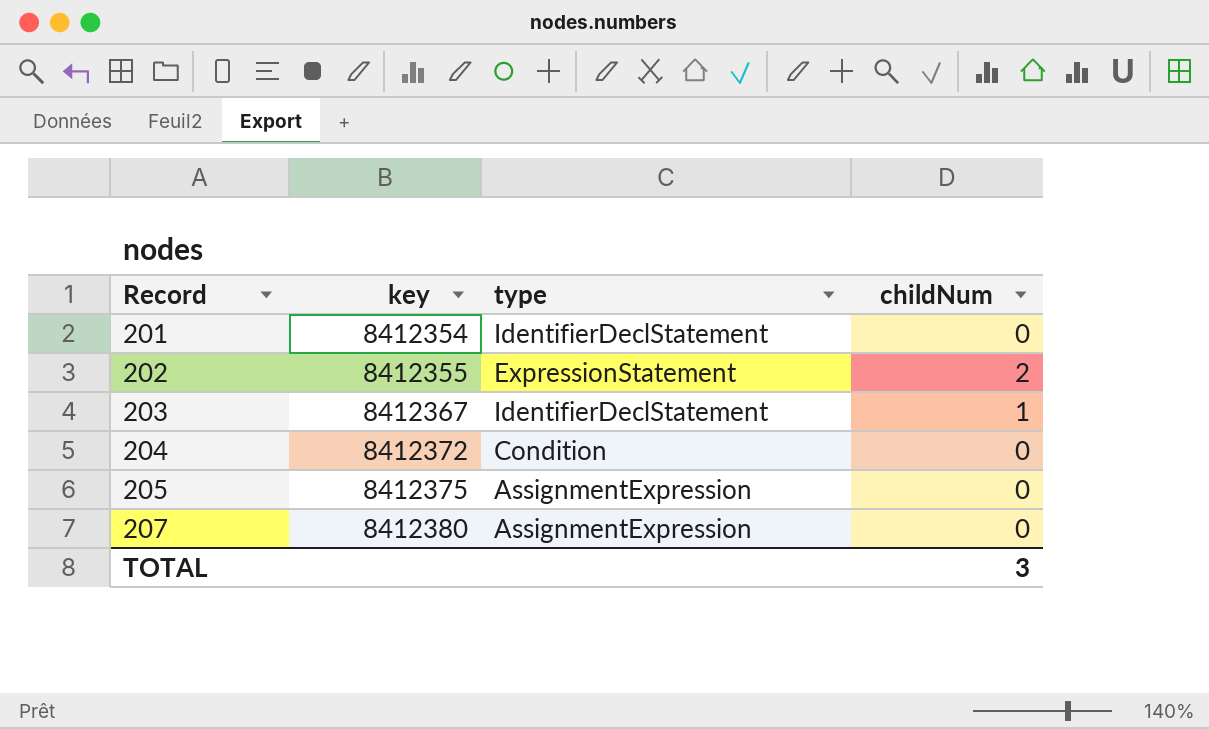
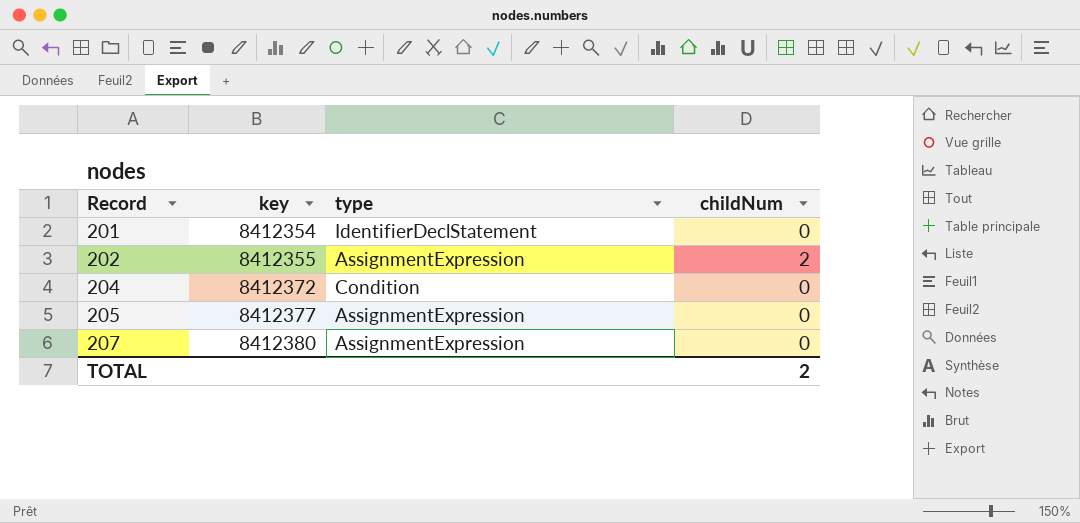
row 203: 8412367 | IdentifierDeclStatement | 1 -> none
202 | type: ExpressionStatement -> AssignmentExpression
205 | key: 8412375 -> 8412377
TOTAL | childNum: 3 -> 2

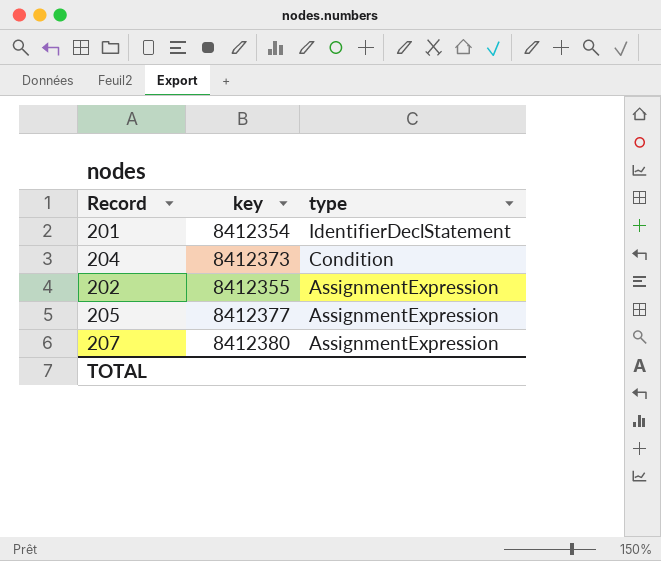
row order: Record ascending -> type descending
column childNum | position: 4 -> none
204 | key: 8412372 -> 8412373

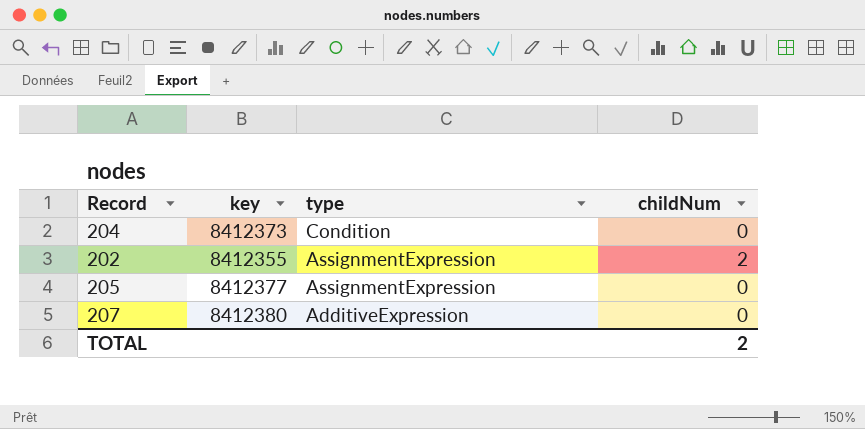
column childNum | position: none -> 4
row 201: 8412354 | IdentifierDeclStatement -> none
207 | type: AssignmentExpression -> AdditiveExpression

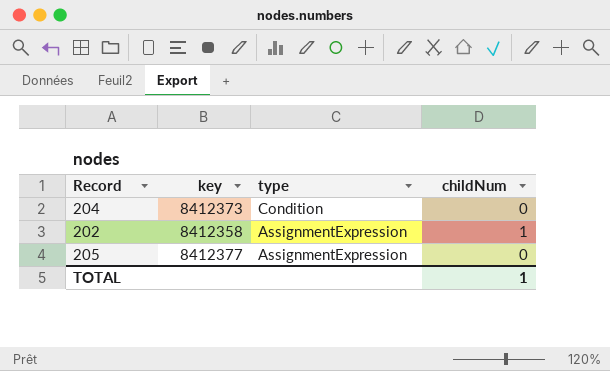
row 207: 8412380 | AdditiveExpression | 0 -> none
202 | key: 8412355 -> 8412358
202 | childNum: 2 -> 1
TOTAL | childNum: 2 -> 1

